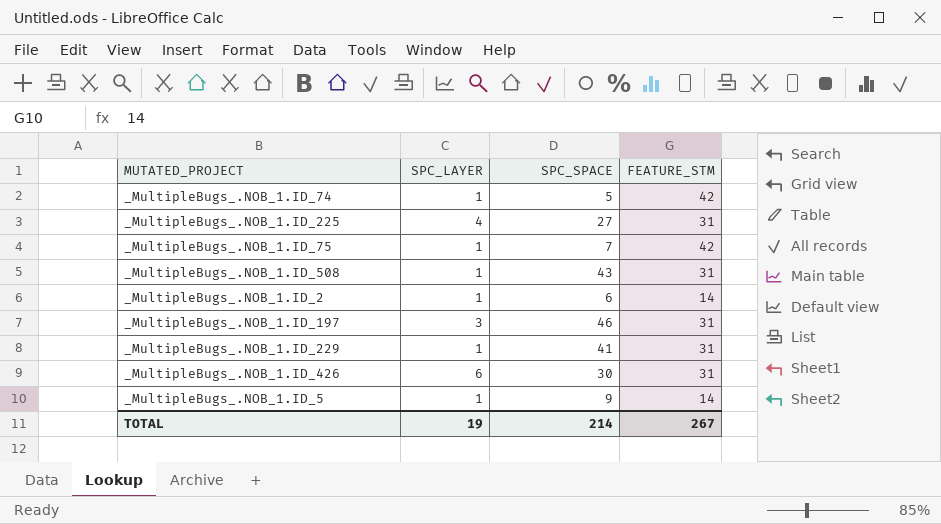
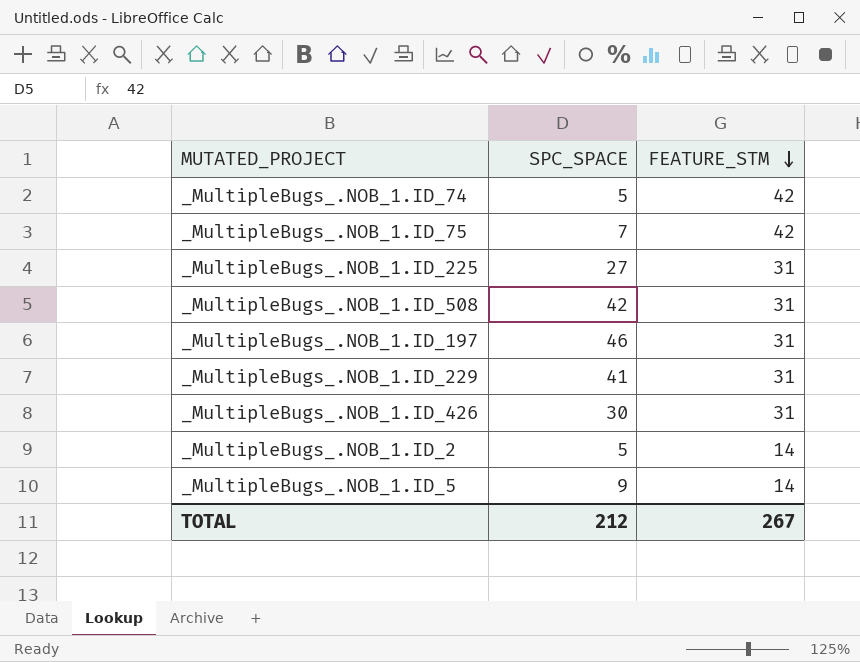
row order: none -> FEATURE_STM descending
column SPC_LAYER | position: 2 -> none
_MultipleBugs_.NOB_1.ID_508 | SPC_SPACE: 43 -> 42
_MultipleBugs_.NOB_1.ID_2 | SPC_SPACE: 6 -> 5
TOTAL | SPC_SPACE: 214 -> 212

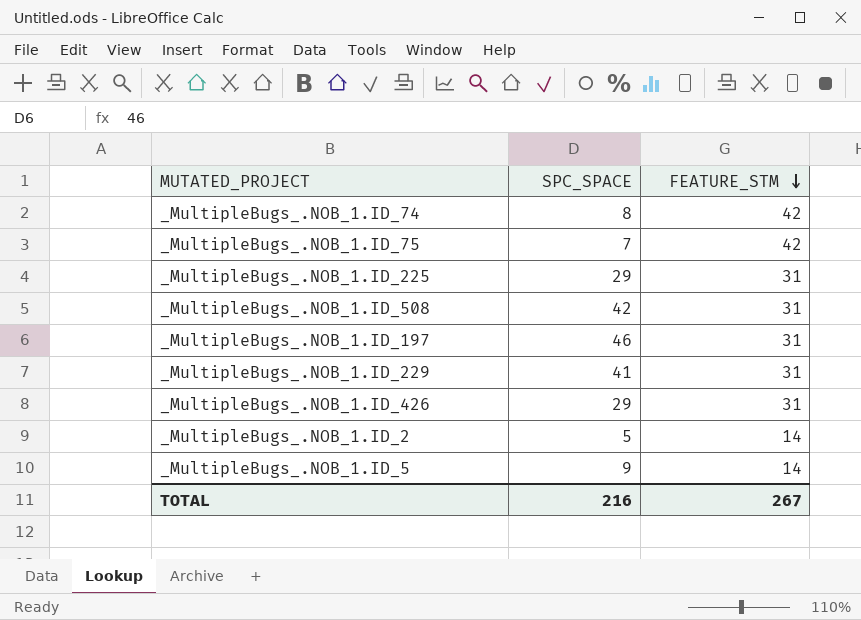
_MultipleBugs_.NOB_1.ID_74 | SPC_SPACE: 5 -> 8
_MultipleBugs_.NOB_1.ID_225 | SPC_SPACE: 27 -> 29
_MultipleBugs_.NOB_1.ID_426 | SPC_SPACE: 30 -> 29
TOTAL | SPC_SPACE: 212 -> 216

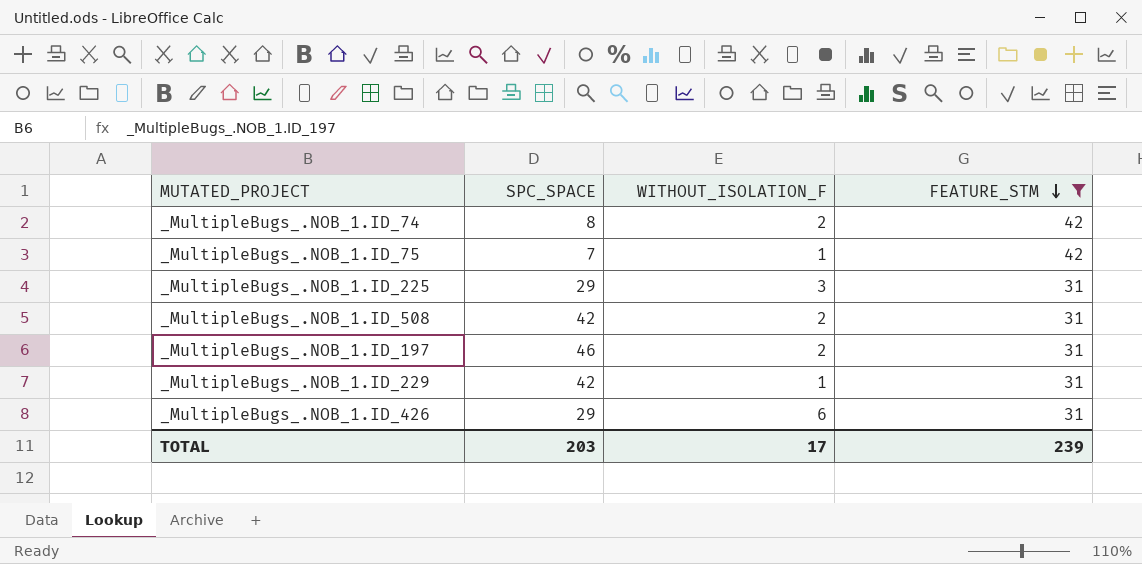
filter: none -> FEATURE_STM != 14
column WITHOUT_ISOLATION_F | position: none -> 3
_MultipleBugs_.NOB_1.ID_229 | SPC_SPACE: 41 -> 42
TOTAL | SPC_SPACE: 216 -> 203
TOTAL | FEATURE_STM: 267 -> 239

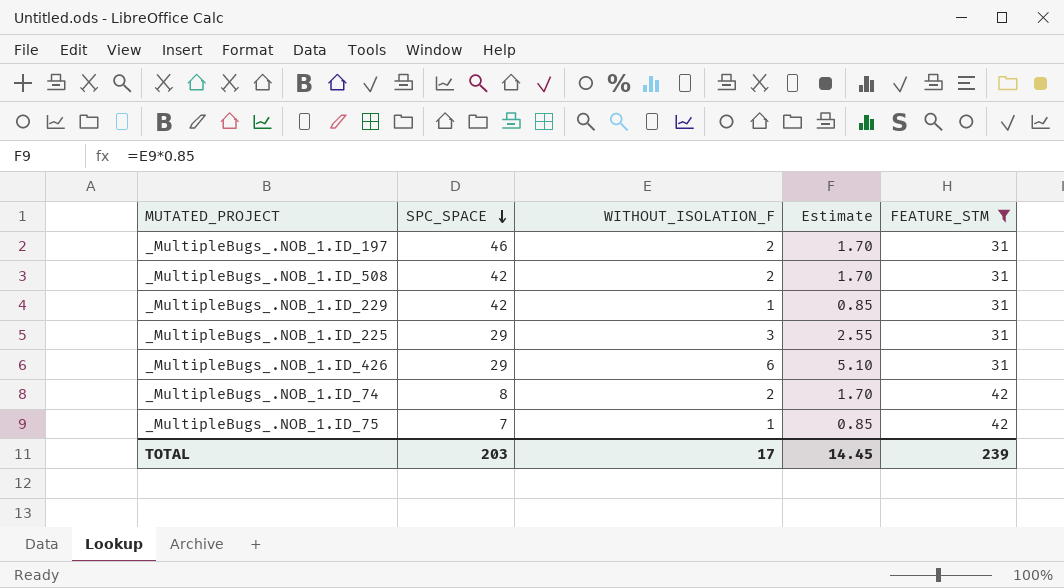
row order: FEATURE_STM descending -> SPC_SPACE descending
column Estimate | formula: none -> [WITHOUT_ISOLATION_F] * 0.85

